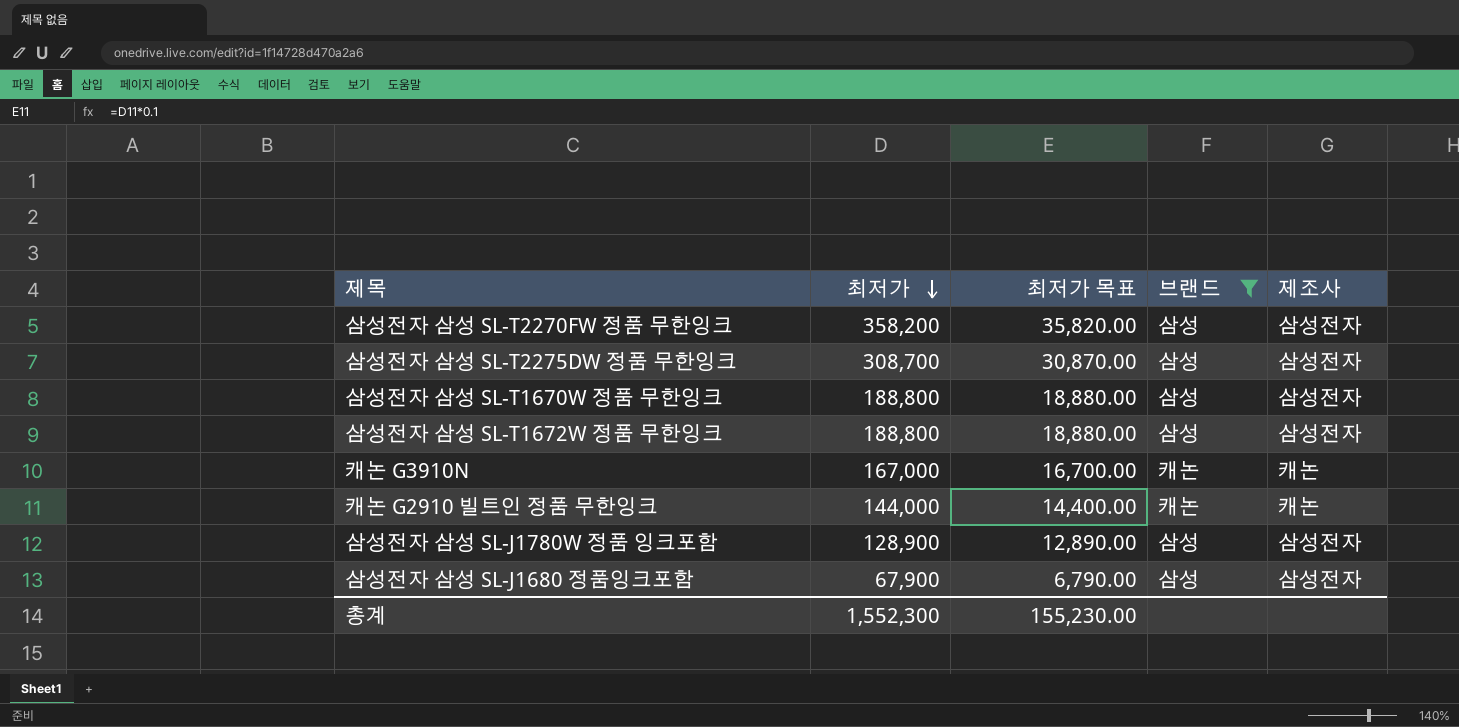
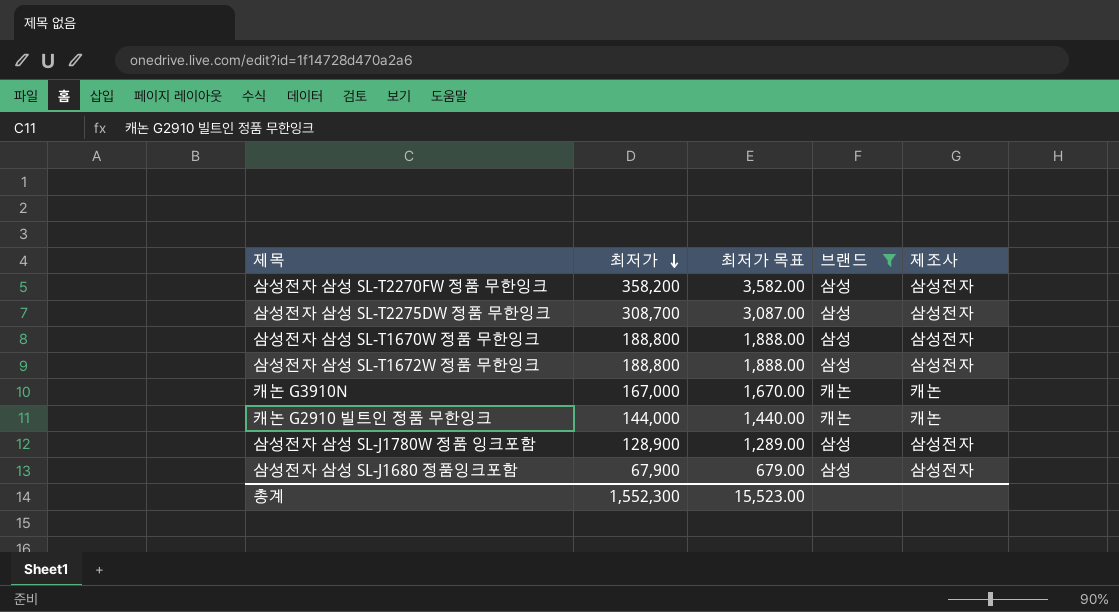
column 최저가 목표 | formula: [최저가] * 0.1 -> [최저가] * 0.01
총계 | 최저가 목표: 155,230.00 -> 15,523.00

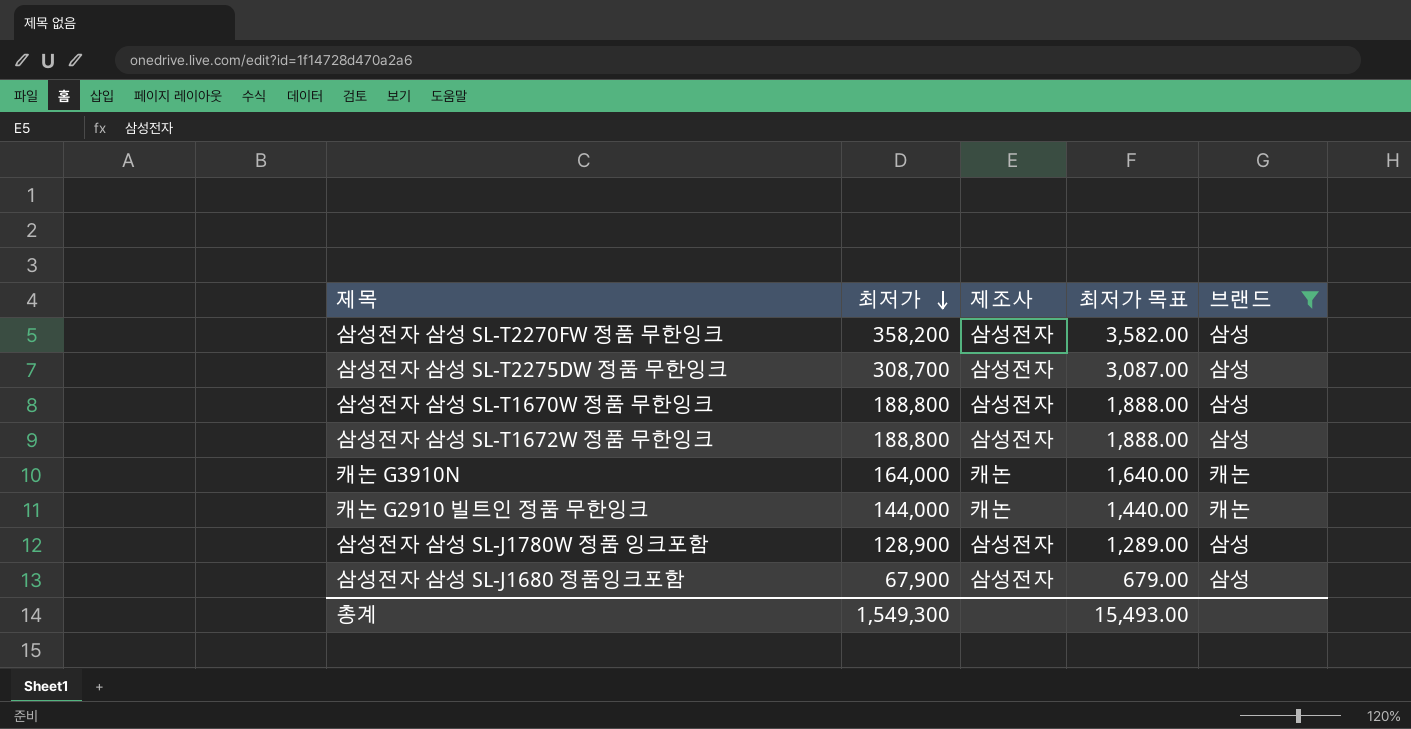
column 제조사 | position: 5 -> 3
캐논 G3910N | 최저가: 167,000 -> 164,000
캐논 G3910N | 최저가 목표: 1,670.00 -> 1,640.00
총계 | 최저가: 1,552,300 -> 1,549,300
총계 | 최저가 목표: 15,523.00 -> 15,493.00

